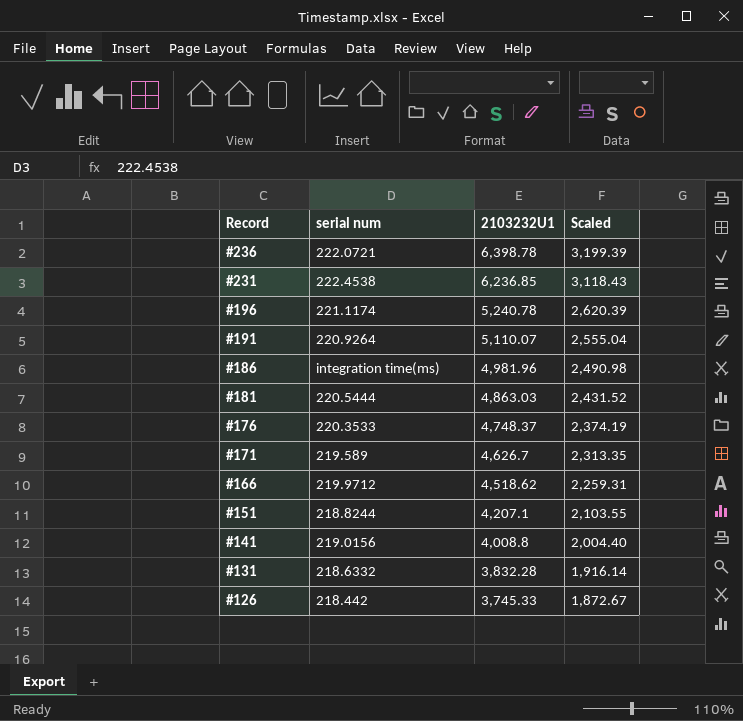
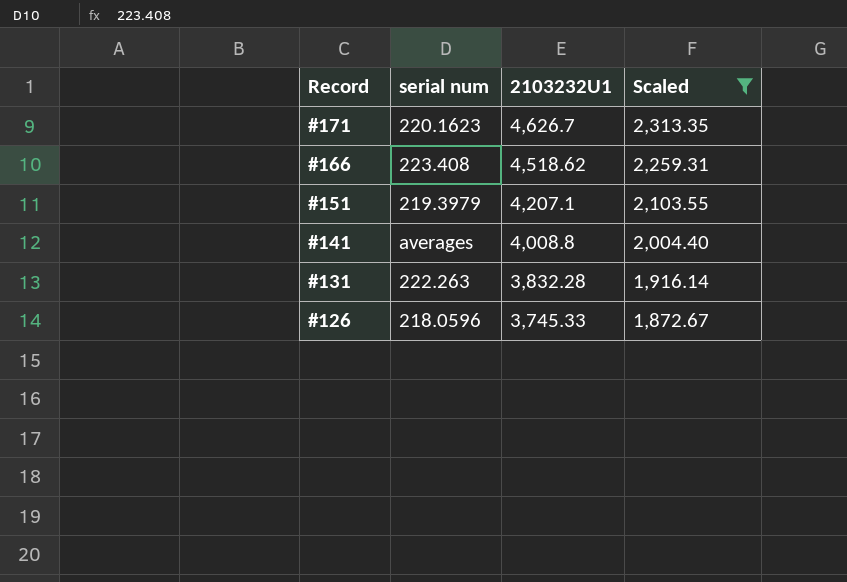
filter: none -> Scaled <= 2,313.35
#171 | serial num: 219.589 -> 220.1623
#166 | serial num: 219.9712 -> 223.408
#151 | serial num: 218.8244 -> 219.3979
#141 | serial num: 219.0156 -> averages
#131 | serial num: 218.6332 -> 222.263
#126 | serial num: 218.442 -> 218.0596

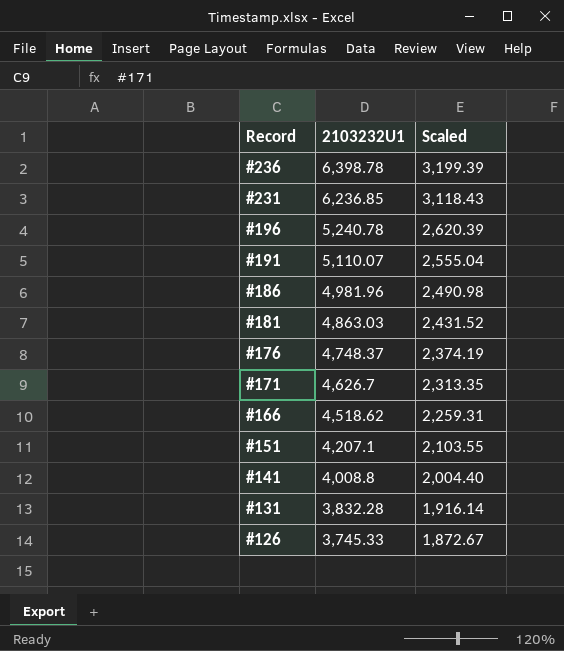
filter: Scaled <= 2,313.35 -> none
column serial num | position: 2 -> none

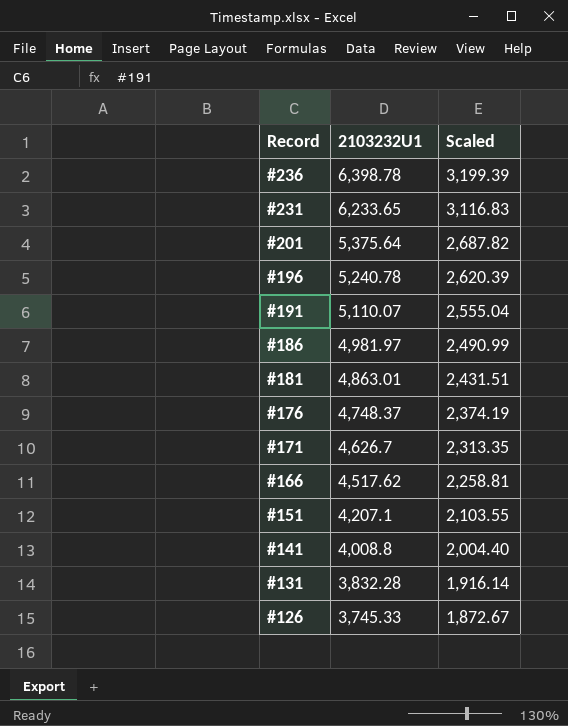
#231 | 2103232U1: 6,236.85 -> 6,233.65
#231 | Scaled: 3,118.43 -> 3,116.83
row #201: none -> 5,375.64 | 2,687.82
#186 | 2103232U1: 4,981.96 -> 4,981.97
#186 | Scaled: 2,490.98 -> 2,490.99
#181 | 2103232U1: 4,863.03 -> 4,863.01
#181 | Scaled: 2,431.52 -> 2,431.51
#166 | 2103232U1: 4,518.62 -> 4,517.62
#166 | Scaled: 2,259.31 -> 2,258.81

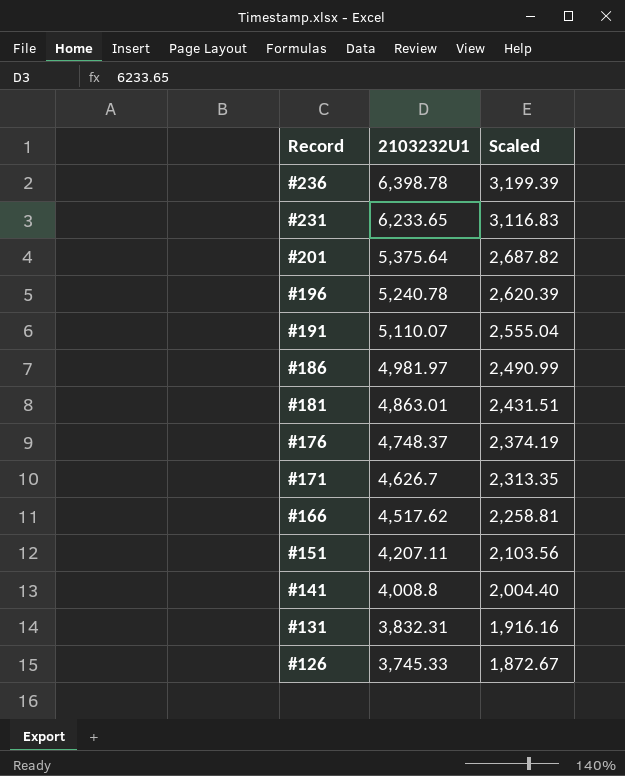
#151 | 2103232U1: 4,207.1 -> 4,207.11
#151 | Scaled: 2,103.55 -> 2,103.56
#131 | 2103232U1: 3,832.28 -> 3,832.31
#131 | Scaled: 1,916.14 -> 1,916.16

